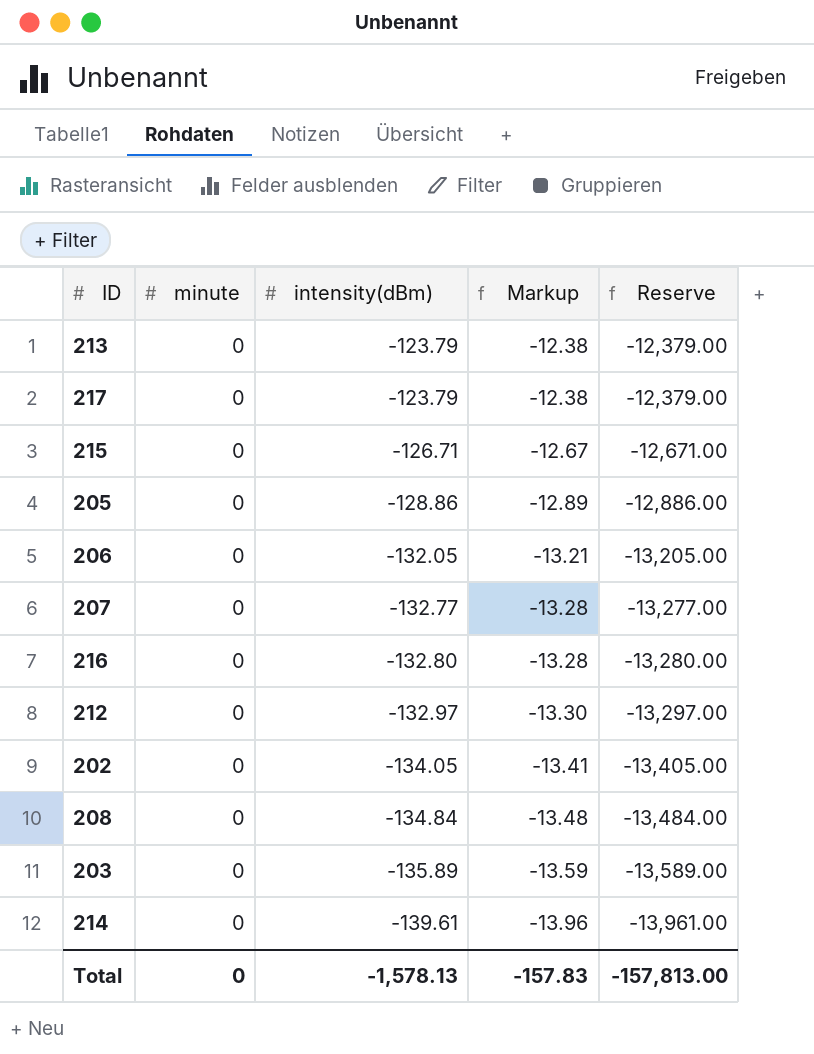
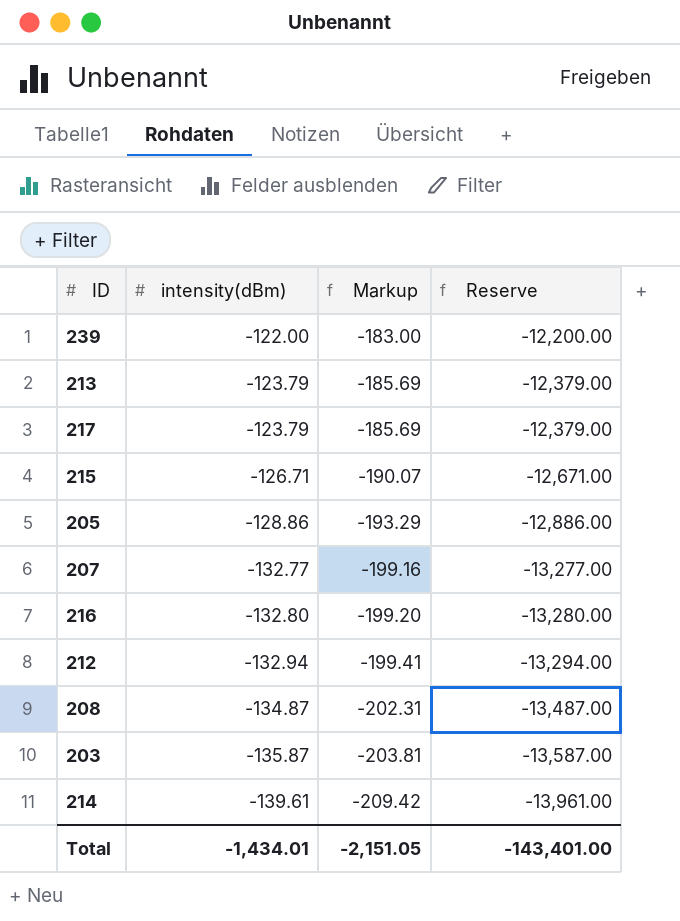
column minute | position: 2 -> none
column Markup | formula: [intensity(dBm)] * 0.1 -> [intensity(dBm)] * 1.5
row 206: 0 | -132.05 | -13.21 | -13,205.00 -> none
row 202: 0 | -134.05 | -13.41 | -13,405.00 -> none
row 239: none -> -122.00 | -183.00 | -12,200.00
212 | intensity(dBm): -132.97 -> -132.94
212 | Reserve: -13,297.00 -> -13,294.00
208 | intensity(dBm): -134.84 -> -134.87
208 | Reserve: -13,484.00 -> -13,487.00
203 | intensity(dBm): -135.89 -> -135.87
203 | Reserve: -13,589.00 -> -13,587.00
Total | intensity(dBm): -1,578.13 -> -1,434.01
Total | Markup: -157.83 -> -2,151.05
Total | Reserve: -157,813.00 -> -143,401.00

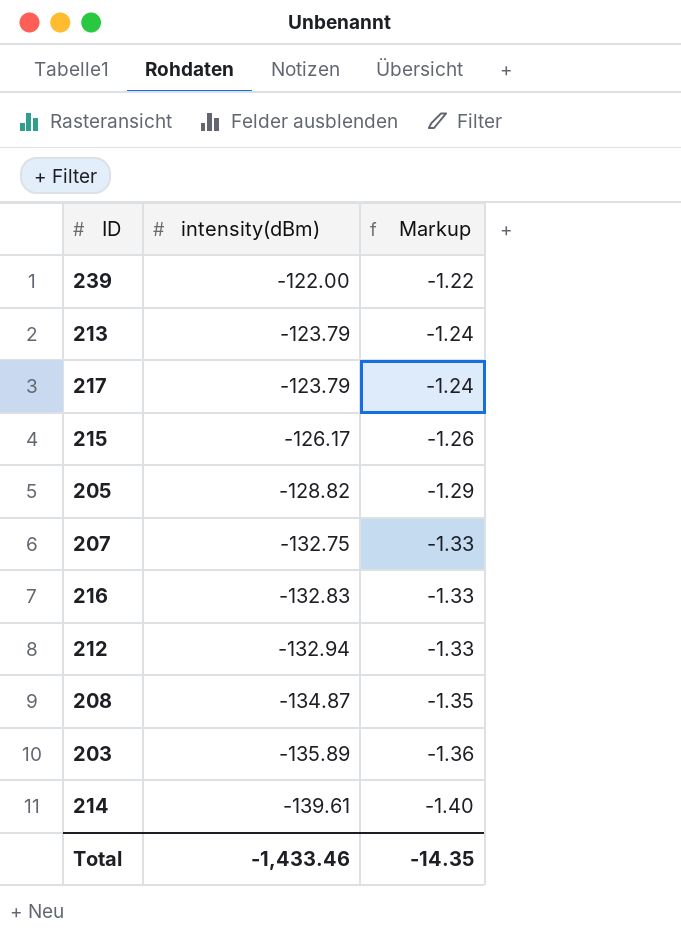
column Reserve | formula: [intensity(dBm)] * 100 -> none
column Markup | formula: [intensity(dBm)] * 1.5 -> [intensity(dBm)] * 0.01
215 | intensity(dBm): -126.71 -> -126.17
205 | intensity(dBm): -128.86 -> -128.82
207 | intensity(dBm): -132.77 -> -132.75
216 | intensity(dBm): -132.80 -> -132.83
203 | intensity(dBm): -135.87 -> -135.89
Total | intensity(dBm): -1,434.01 -> -1,433.46
Total | Markup: -2,151.05 -> -14.35

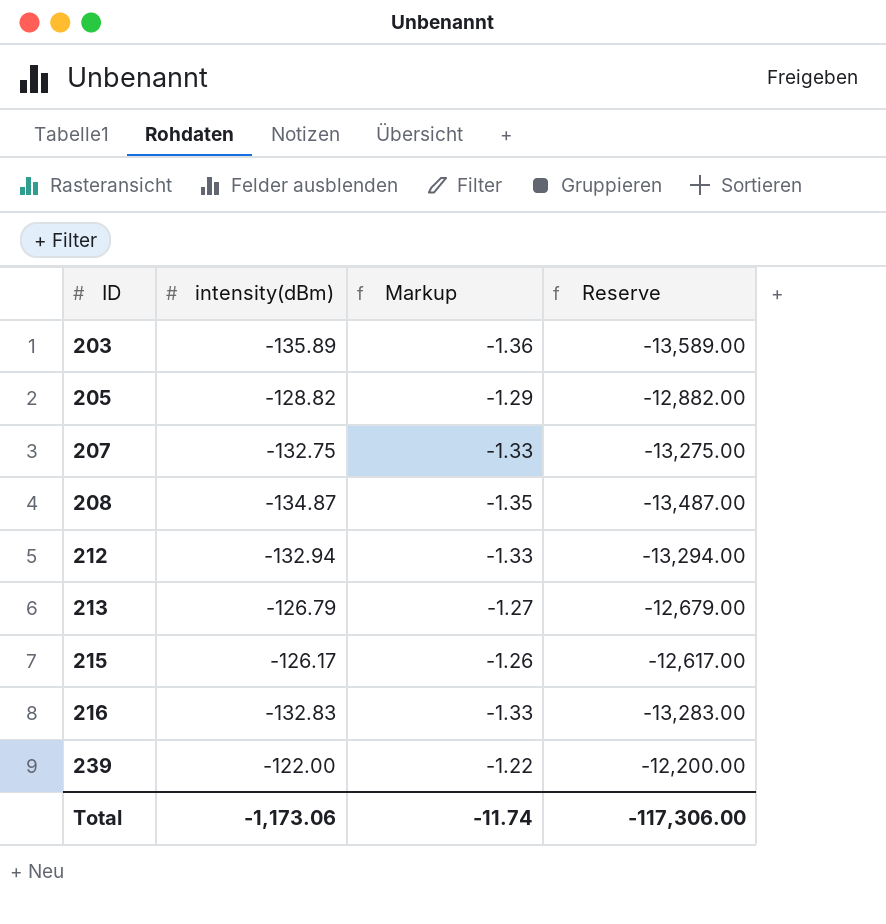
row order: intensity(dBm) descending -> ID ascending
column Reserve | formula: none -> [intensity(dBm)] * 100
row 217: -123.79 | -1.24 -> none
row 214: -139.61 | -1.40 -> none
213 | intensity(dBm): -123.79 -> -126.79
213 | Markup: -1.24 -> -1.27
Total | intensity(dBm): -1,433.46 -> -1,173.06
Total | Markup: -14.35 -> -11.74

